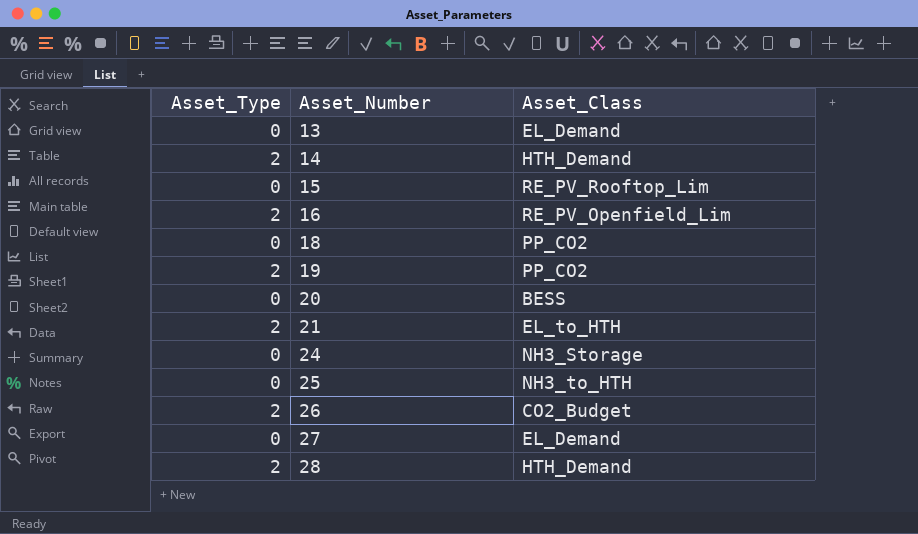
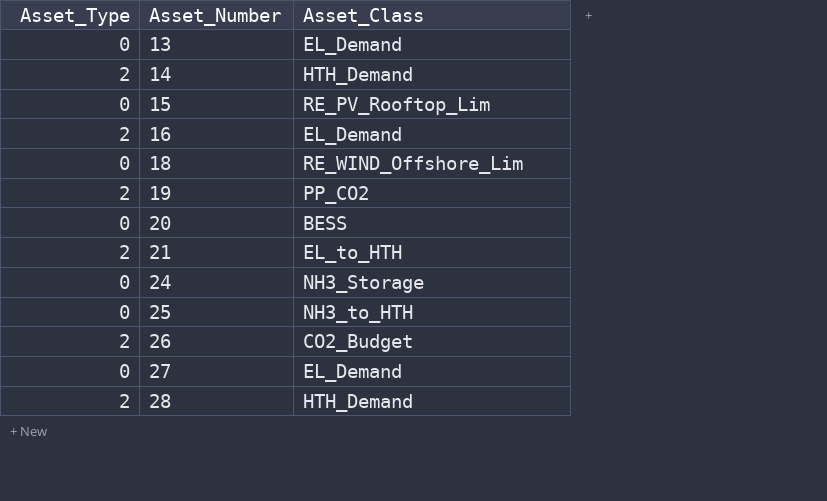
16 | Asset_Class: RE_PV_Openfield_Lim -> EL_Demand
18 | Asset_Class: PP_CO2 -> RE_WIND_Offshore_Lim

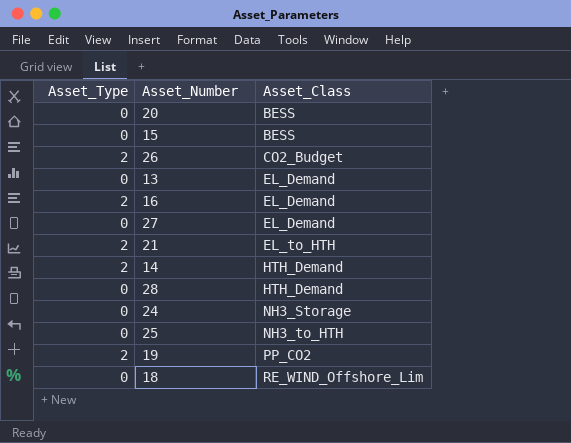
row order: Asset_Number ascending -> Asset_Class ascending
15 | Asset_Class: RE_PV_Rooftop_Lim -> BESS
28 | Asset_Type: 2 -> 0

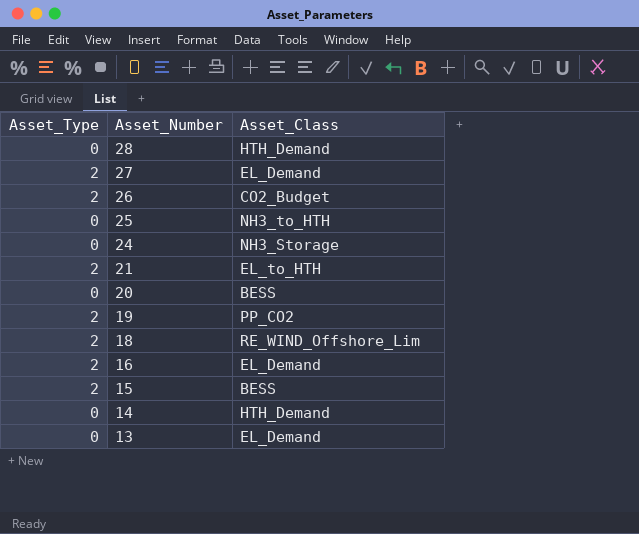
row order: Asset_Class ascending -> Asset_Number descending
27 | Asset_Type: 0 -> 2
18 | Asset_Type: 0 -> 2
15 | Asset_Type: 0 -> 2
14 | Asset_Type: 2 -> 0

